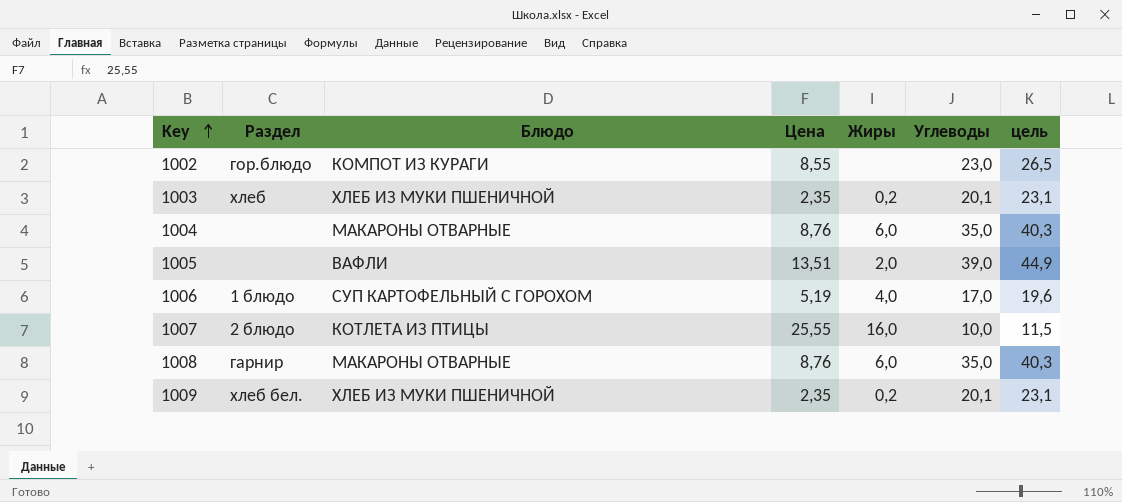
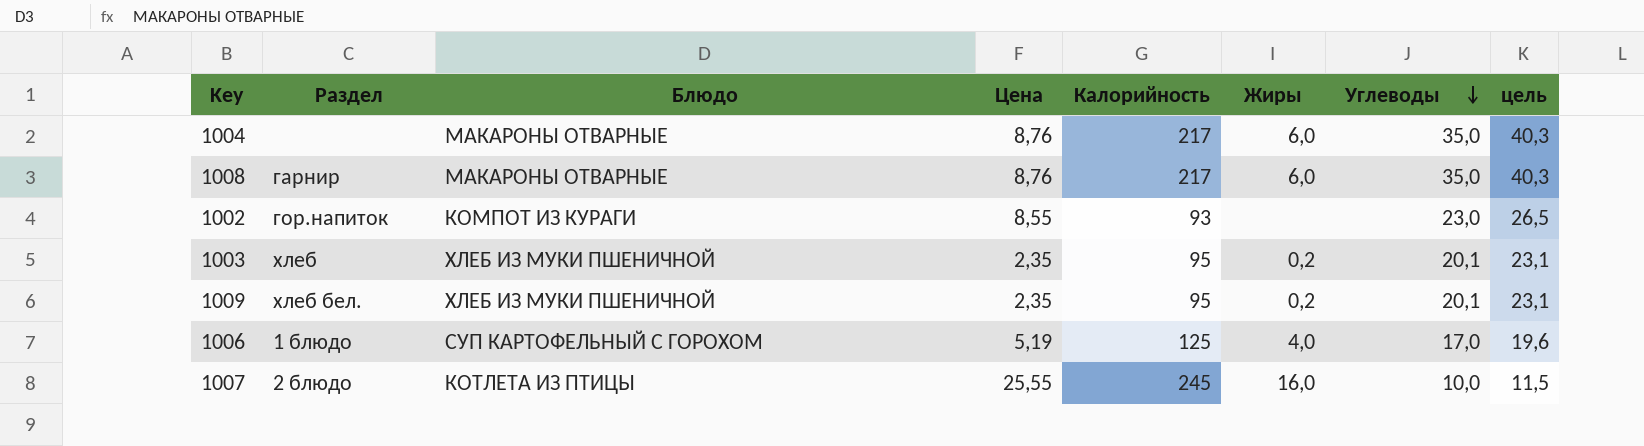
row order: Key ascending -> Углеводы descending
column Калорийность | position: none -> 5
row 1005: none | ВАФЛИ | 13,51 | 2,0 | 39,0 | 44,9 -> none
1002 | Раздел: гор.блюдо -> гор.напиток

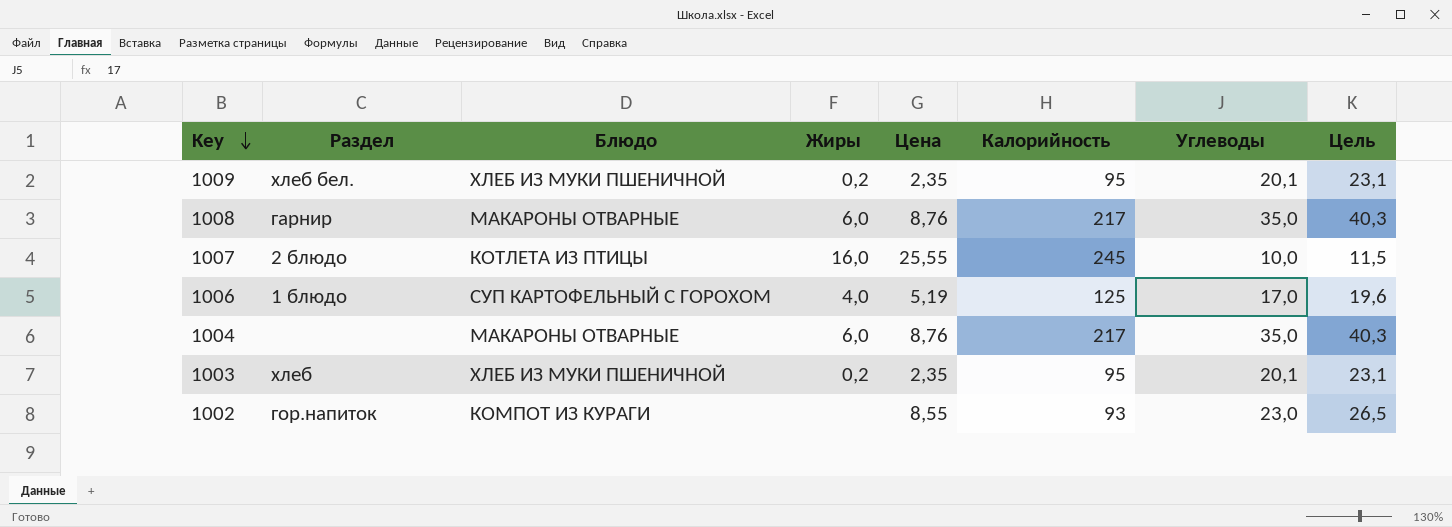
row order: Углеводы descending -> Key descending
column Жиры | position: 6 -> 4
column name: цель -> Цель

